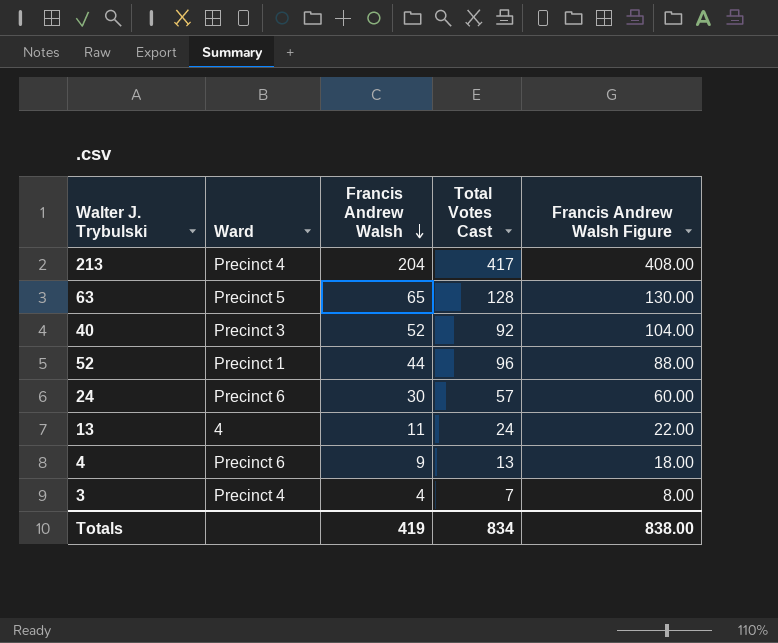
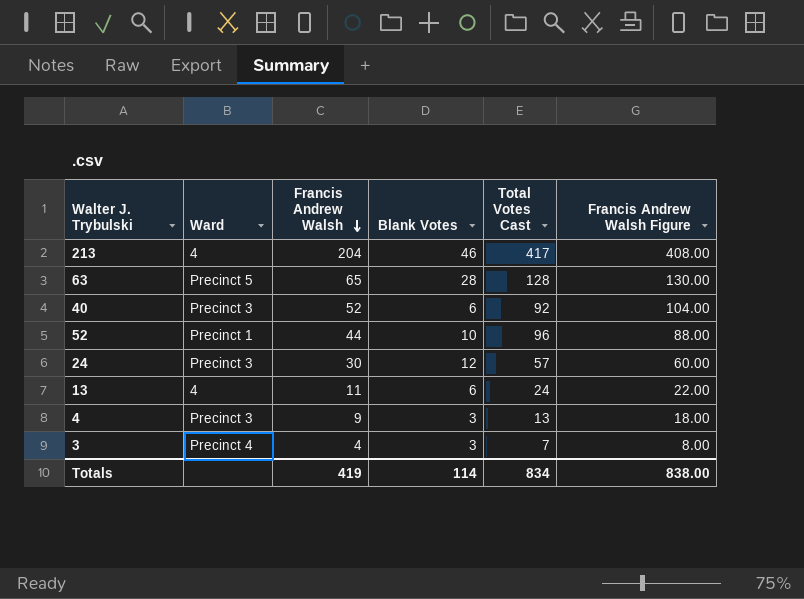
column Blank Votes | position: none -> 4
213 | Ward: Precinct 4 -> 4
24 | Ward: Precinct 6 -> Precinct 3
4 | Ward: Precinct 6 -> Precinct 3

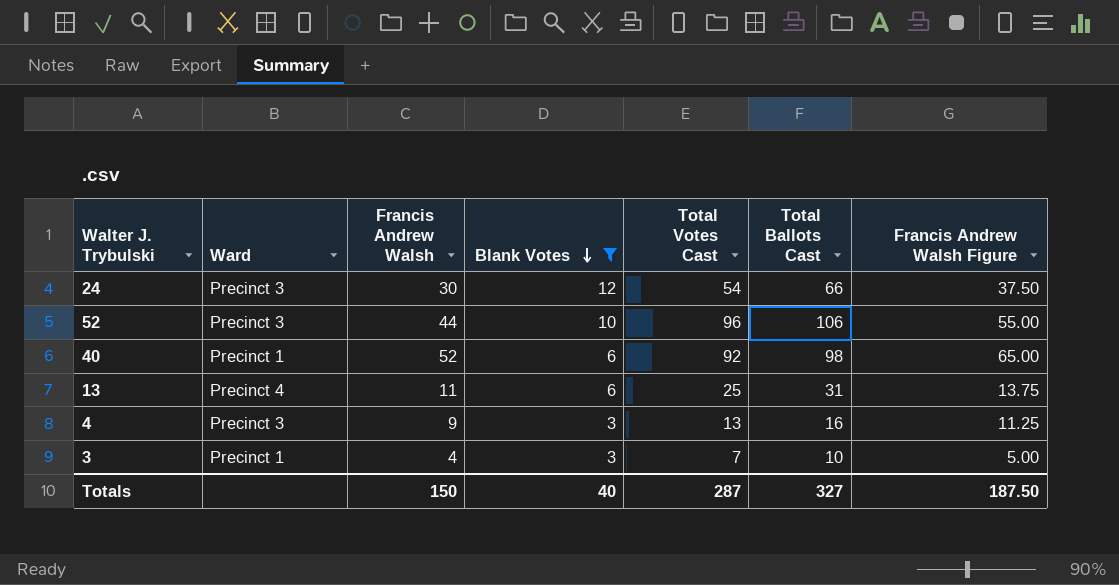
filter: none -> Blank Votes <= 12
row order: Francis Andrew Walsh descending -> Blank Votes descending
column Total Ballots Cast | formula: none -> [Blank Votes] + [Total Votes Cast]
column Francis Andrew Walsh Figure | formula: [Francis Andrew Walsh] * 2 -> [Francis Andrew Walsh] * 1.25
24 | Total Votes Cast: 57 -> 54
52 | Ward: Precinct 1 -> Precinct 3
40 | Ward: Precinct 3 -> Precinct 1
13 | Ward: 4 -> Precinct 4
13 | Total Votes Cast: 24 -> 25
3 | Ward: Precinct 4 -> Precinct 1
Totals | Francis Andrew Walsh: 419 -> 150
Totals | Blank Votes: 114 -> 40
Totals | Total Votes Cast: 834 -> 287
Totals | Francis Andrew Walsh Figure: 838.00 -> 187.50

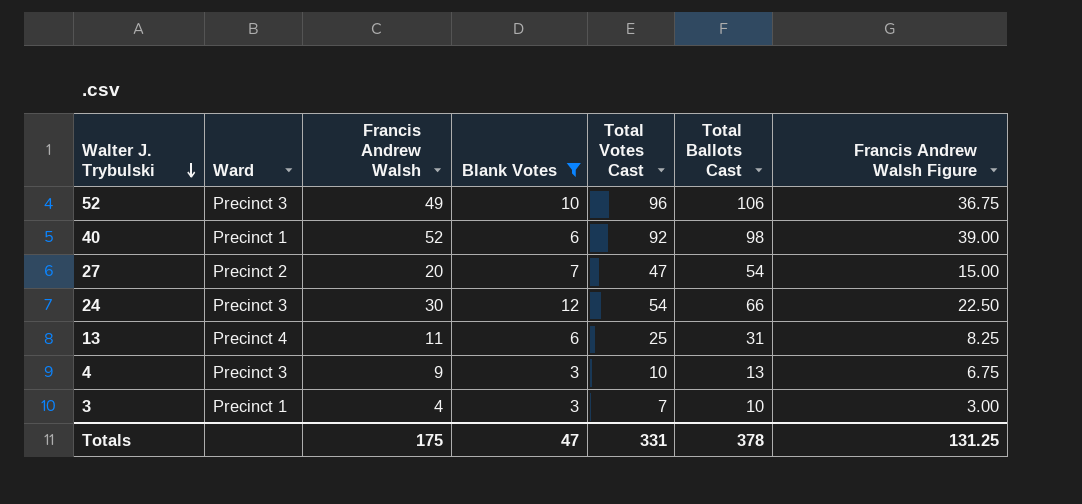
row order: Blank Votes descending -> Walter J. Trybulski descending
column Francis Andrew Walsh Figure | formula: [Francis Andrew Walsh] * 1.25 -> [Francis Andrew Walsh] * 0.75
52 | Francis Andrew Walsh: 44 -> 49
row 27: none -> Precinct 2 | 20 | 7 | 47 | 54 | 15.00
4 | Total Votes Cast: 13 -> 10
4 | Total Ballots Cast: 16 -> 13
Totals | Francis Andrew Walsh: 150 -> 175
Totals | Blank Votes: 40 -> 47
Totals | Total Votes Cast: 287 -> 331
Totals | Total Ballots Cast: 327 -> 378
Totals | Francis Andrew Walsh Figure: 187.50 -> 131.25

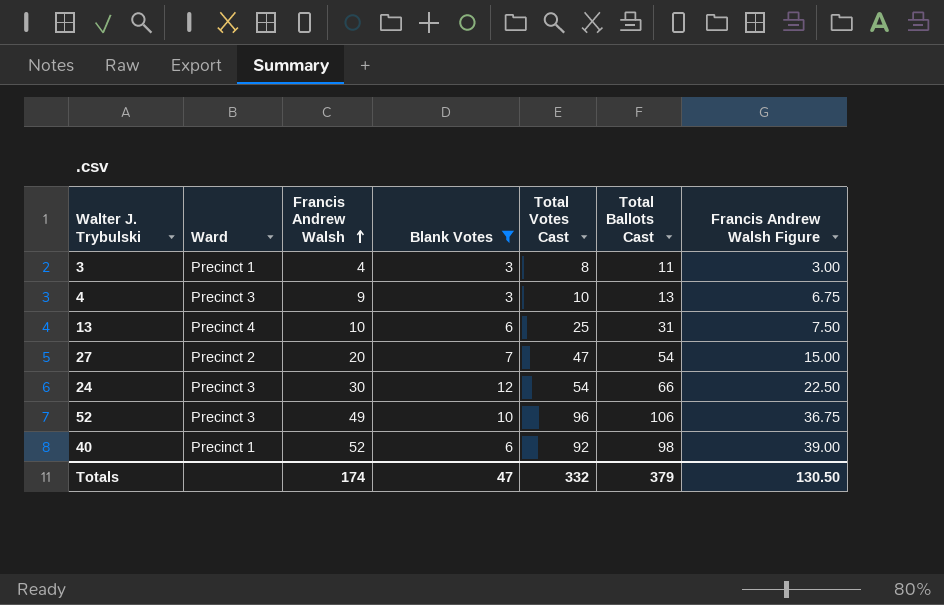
row order: Walter J. Trybulski descending -> Francis Andrew Walsh ascending
3 | Total Votes Cast: 7 -> 8
3 | Total Ballots Cast: 10 -> 11
13 | Francis Andrew Walsh: 11 -> 10
13 | Francis Andrew Walsh Figure: 8.25 -> 7.50
Totals | Francis Andrew Walsh: 175 -> 174
Totals | Total Votes Cast: 331 -> 332
Totals | Total Ballots Cast: 378 -> 379
Totals | Francis Andrew Walsh Figure: 131.25 -> 130.50

